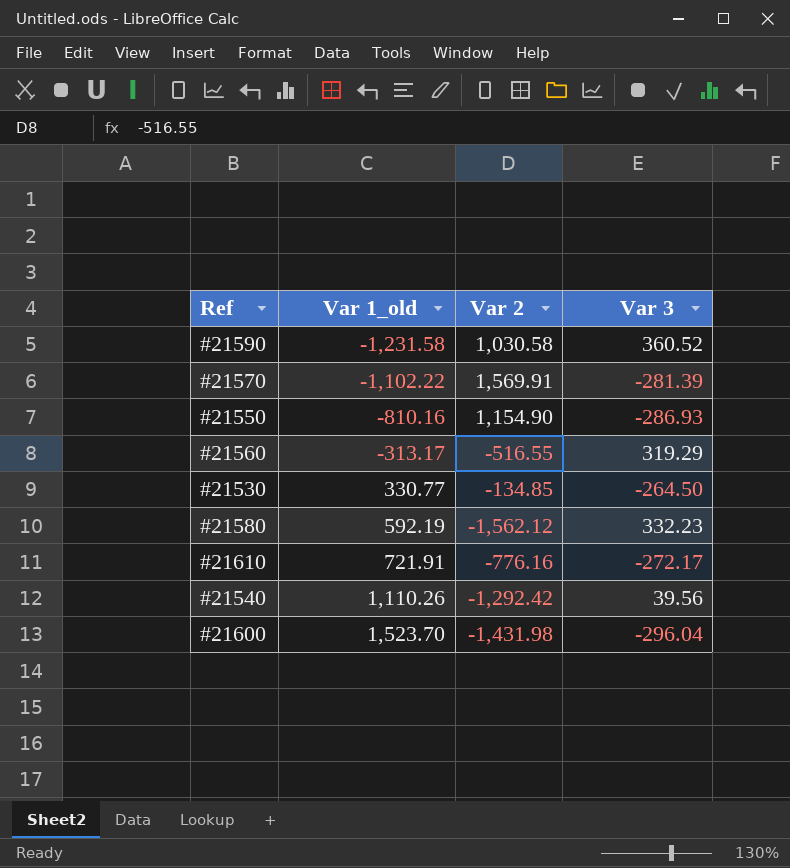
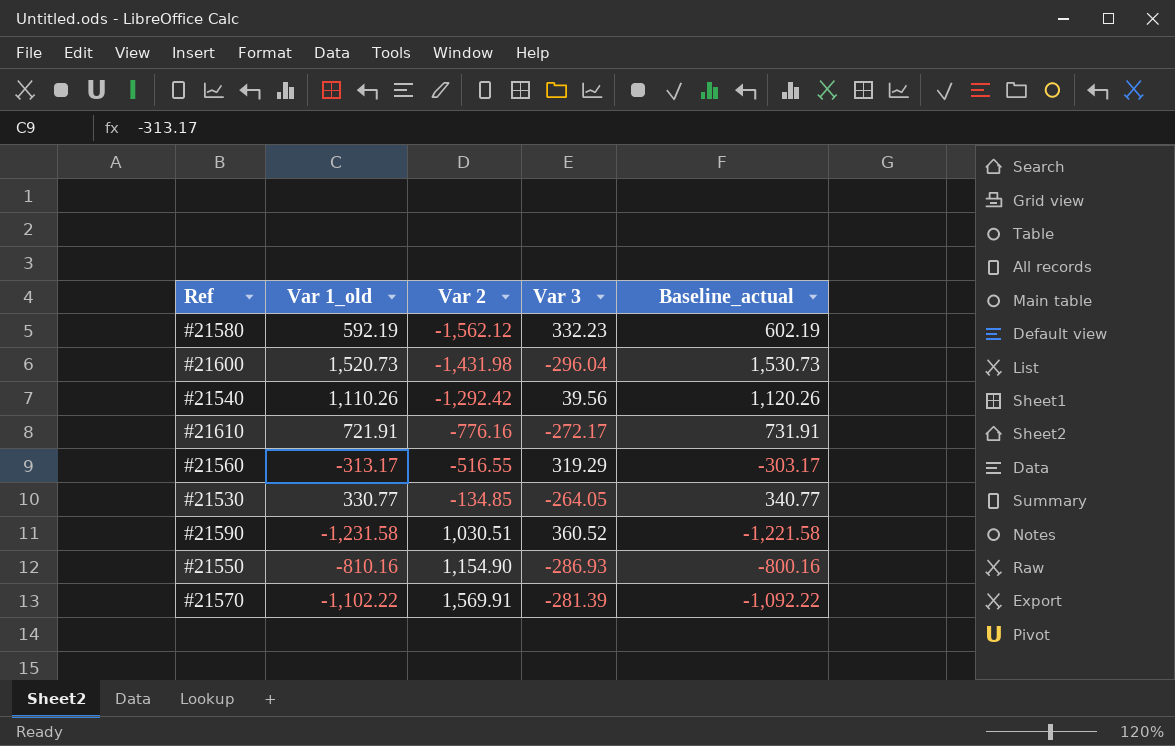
row order: Var 1_old ascending -> Var 2 ascending
column Baseline_actual | formula: none -> [Var 1_old] + 10
#21600 | Var 1_old: 1,523.70 -> 1,520.73
#21530 | Var 3: -264.50 -> -264.05
#21590 | Var 2: 1,030.58 -> 1,030.51

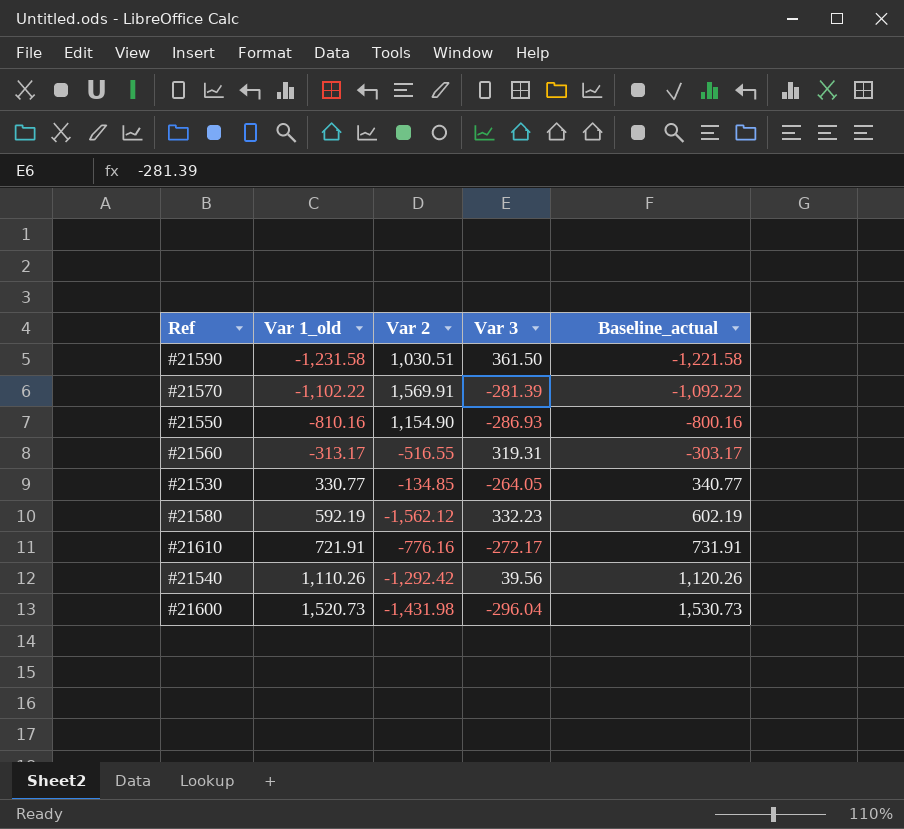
row order: Var 2 ascending -> Var 1_old ascending
#21590 | Var 3: 360.52 -> 361.50
#21560 | Var 3: 319.29 -> 319.31

